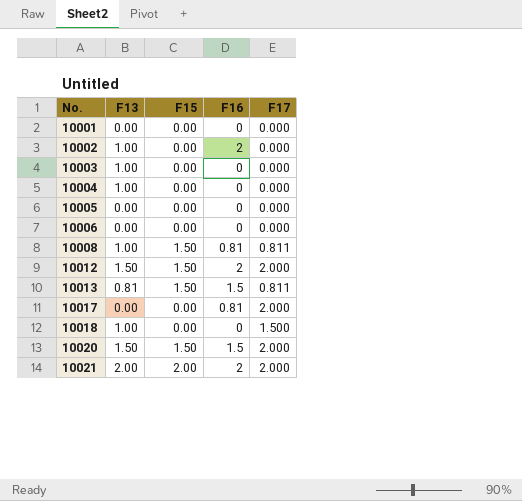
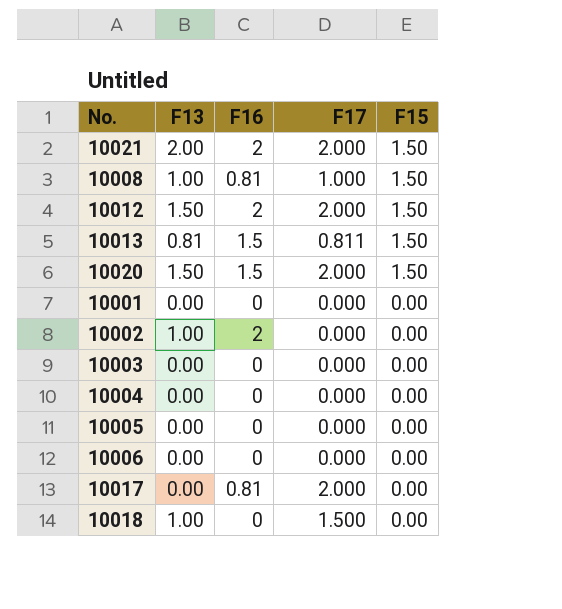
row order: No. ascending -> F15 descending
column F15 | position: 3 -> 5
10021 | F15: 2.00 -> 1.50
10008 | F17: 0.811 -> 1.000
10003 | F13: 1.00 -> 0.00
10004 | F13: 1.00 -> 0.00

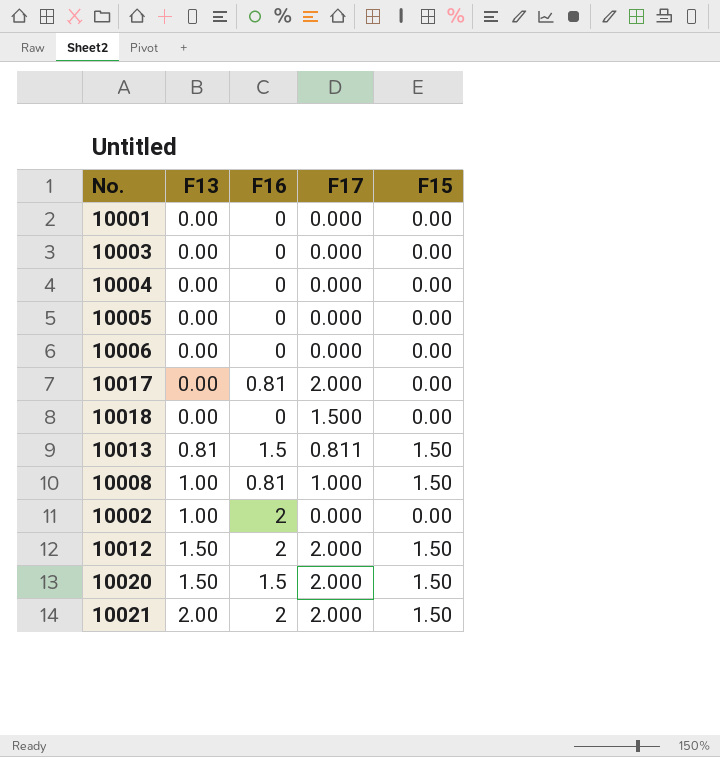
row order: F15 descending -> F13 ascending
10018 | F13: 1.00 -> 0.00

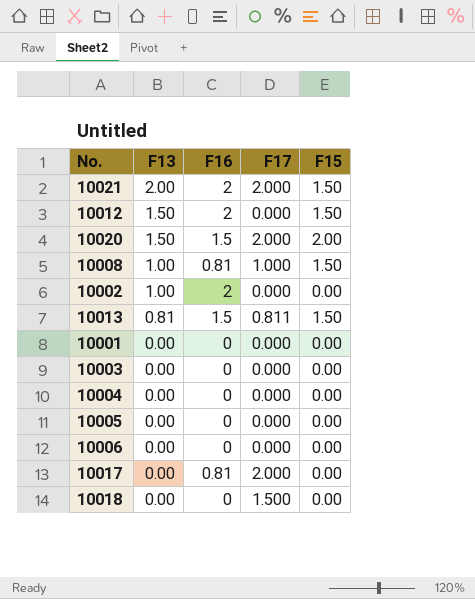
row order: F13 ascending -> F13 descending
10012 | F17: 2.000 -> 0.000
10020 | F15: 1.50 -> 2.00

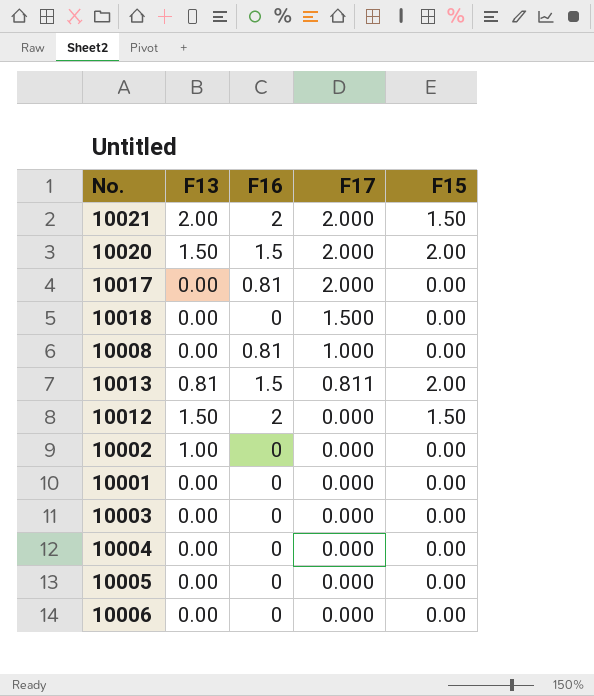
row order: F13 descending -> F17 descending
10008 | F13: 1.00 -> 0.00
10008 | F15: 1.50 -> 0.00
10013 | F15: 1.50 -> 2.00
10002 | F16: 2 -> 0

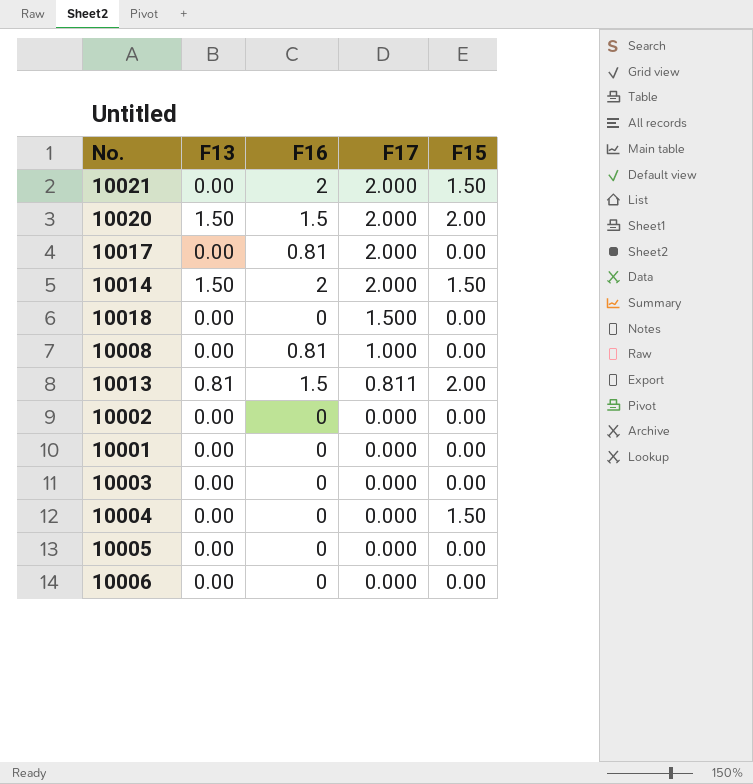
row 10012: 1.50 | 2 | 0.000 | 1.50 -> none
10021 | F13: 2.00 -> 0.00
row 10014: none -> 1.50 | 2 | 2.000 | 1.50
10002 | F13: 1.00 -> 0.00
10004 | F15: 0.00 -> 1.50

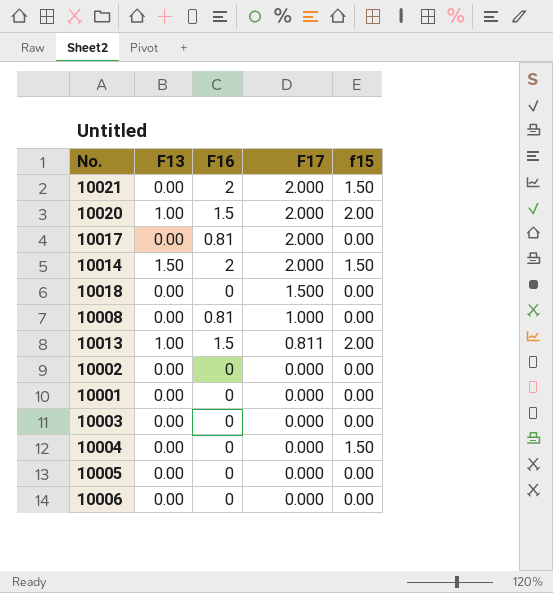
column name: F15 -> f15
10020 | F13: 1.50 -> 1.00
10013 | F13: 0.81 -> 1.00

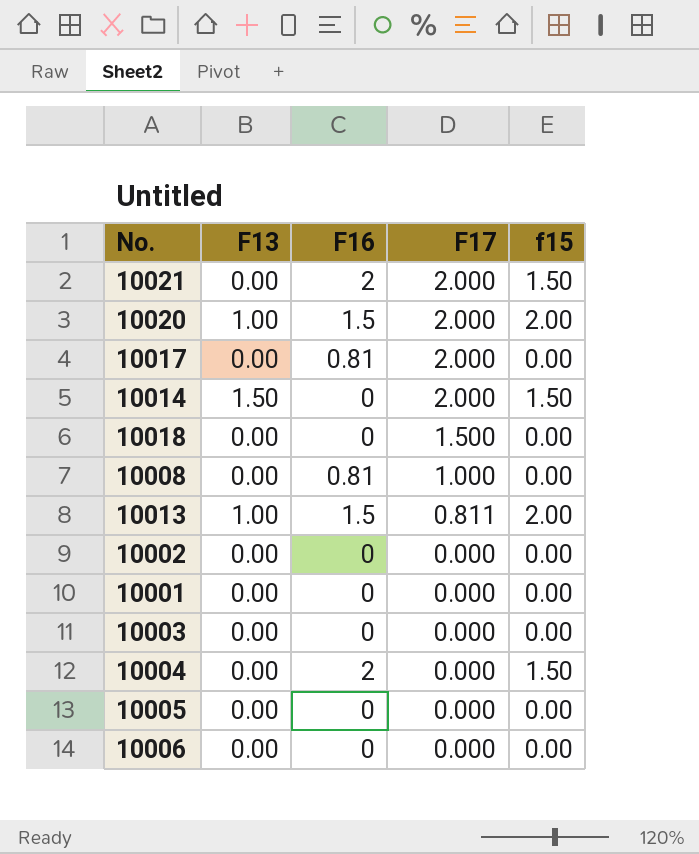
10014 | F16: 2 -> 0
10004 | F16: 0 -> 2

